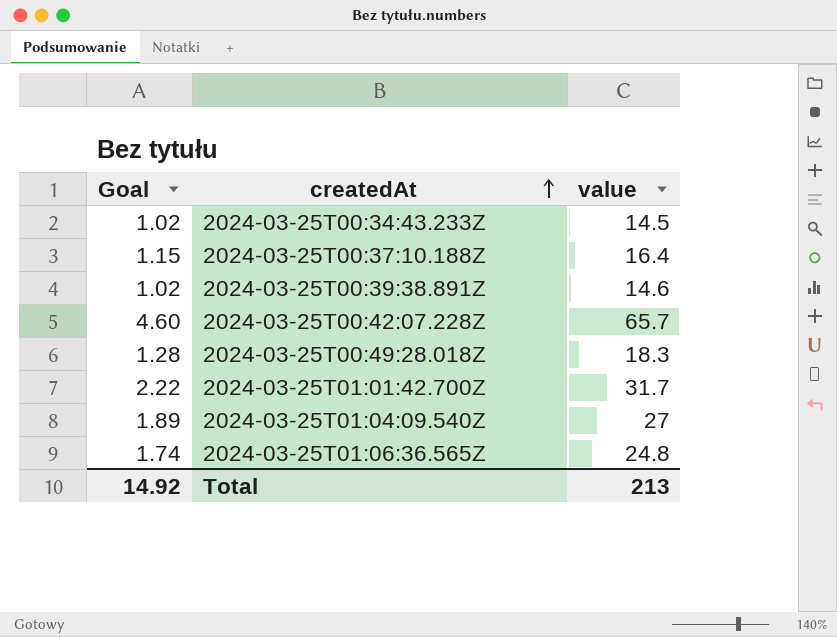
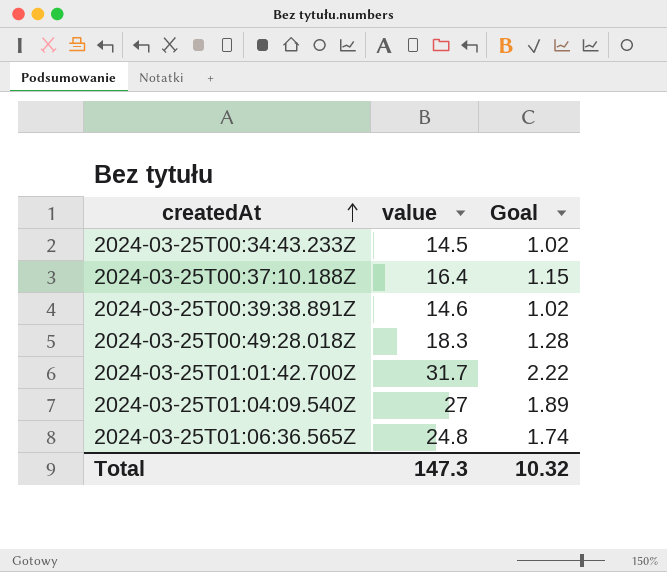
column Goal | position: 1 -> 3
row 2024-03-25T00:42:07.228Z: 4.60 | 65.7 -> none
Total | value: 213 -> 147.3
Total | Goal: 14.92 -> 10.32

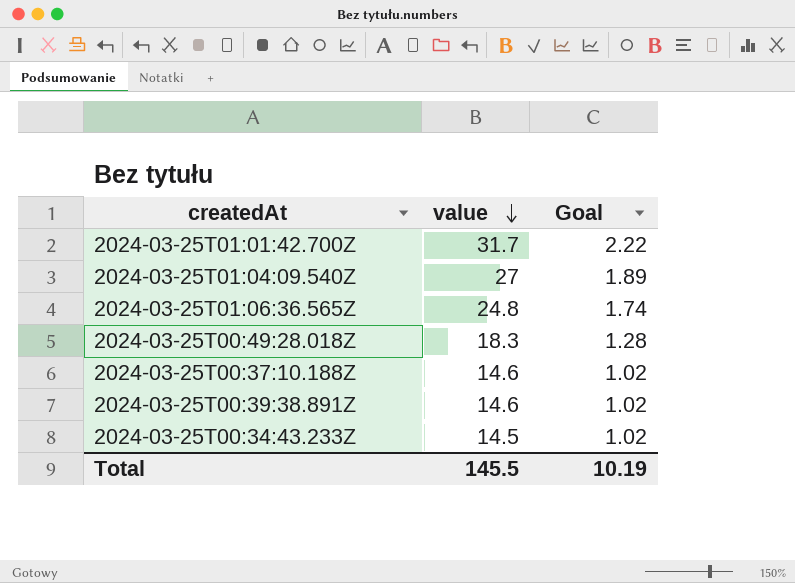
row order: createdAt ascending -> value descending
2024-03-25T00:37:10.188Z | value: 16.4 -> 14.6
2024-03-25T00:37:10.188Z | Goal: 1.15 -> 1.02
Total | value: 147.3 -> 145.5
Total | Goal: 10.32 -> 10.19

